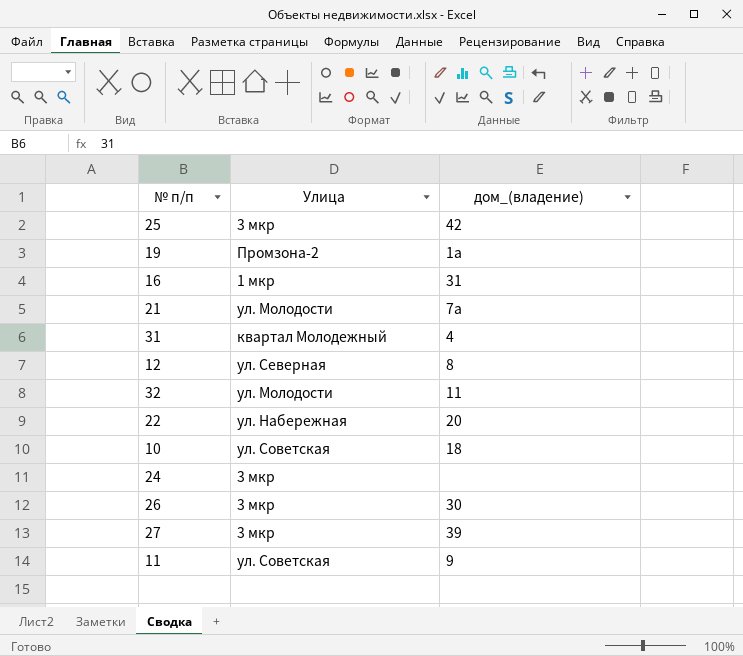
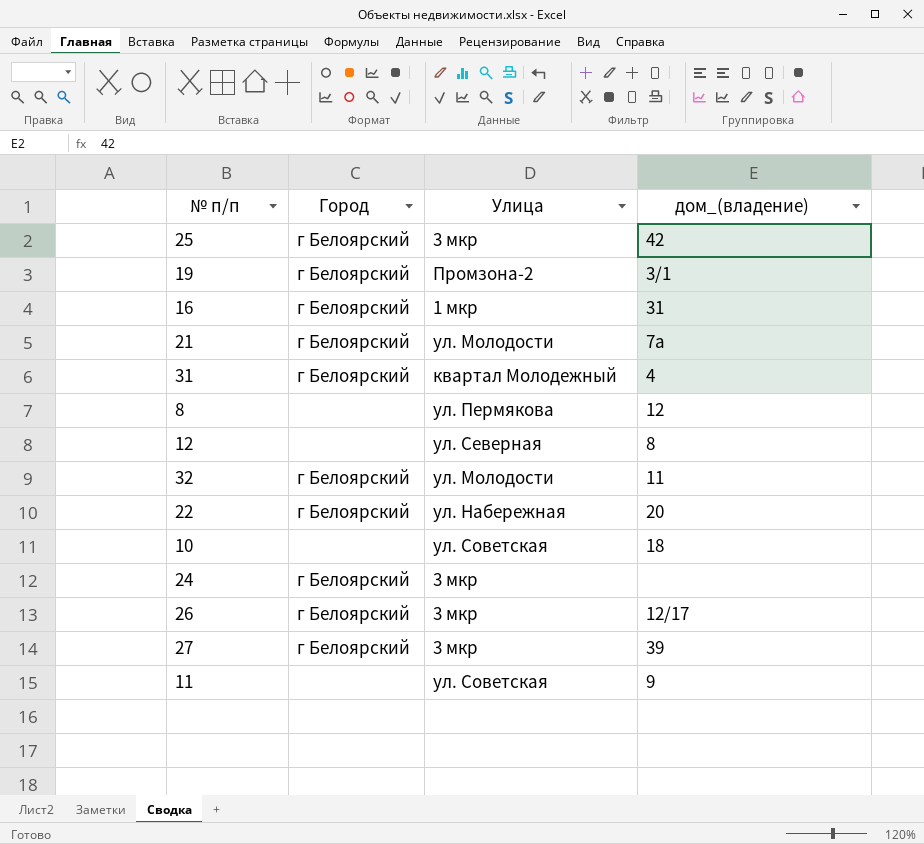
column Город | position: none -> 2
19 | дом_(владение): 1а -> 3/1
row 8: none -> none | ул. Пермякова | 12
26 | дом_(владение): 30 -> 12/17

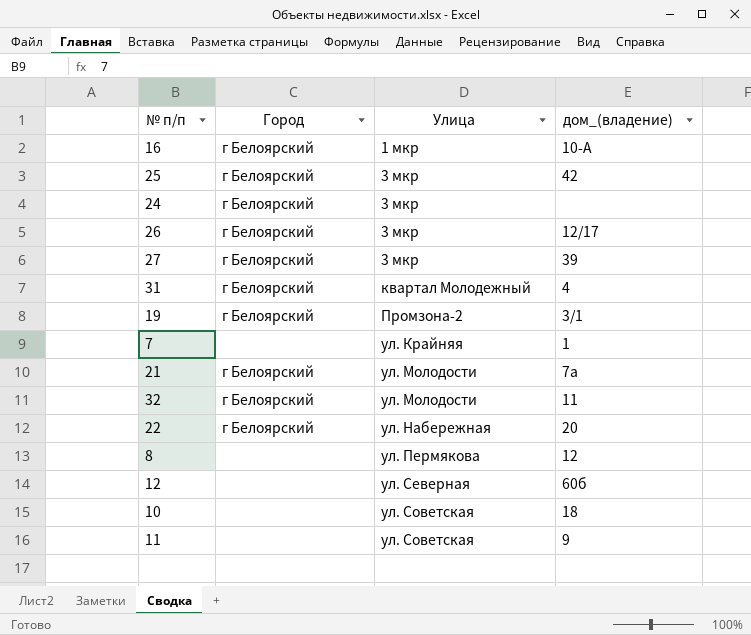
row order: none -> Улица ascending
16 | дом_(владение): 31 -> 10-А
row 7: none -> none | ул. Крайняя | 1
12 | дом_(владение): 8 -> 60б

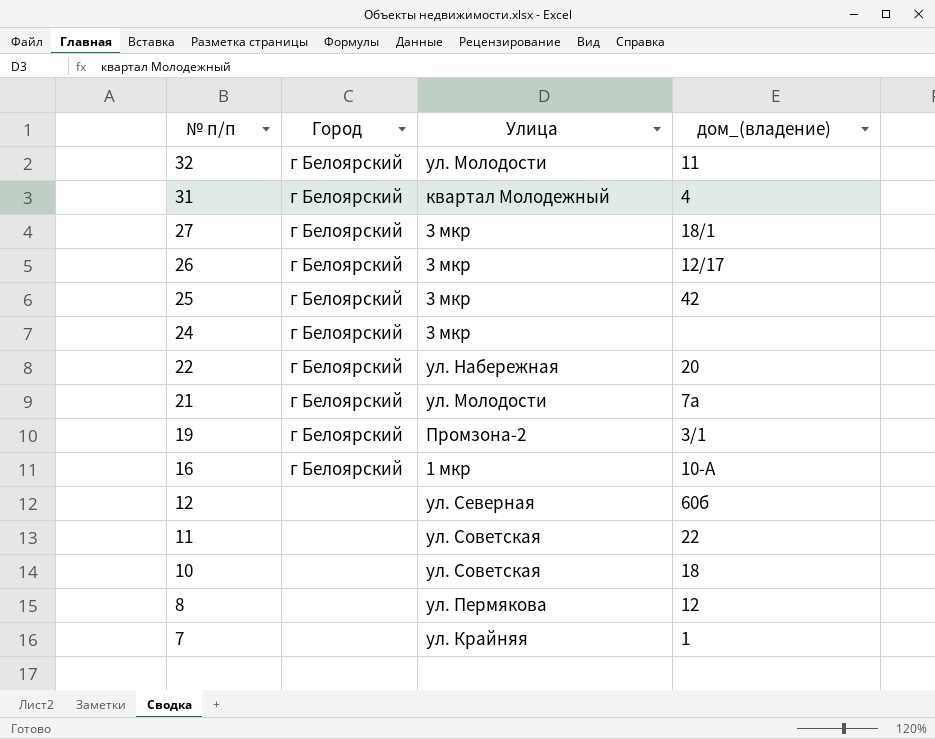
row order: Улица ascending -> № п/п descending
27 | дом_(владение): 39 -> 18/1
11 | дом_(владение): 9 -> 22

